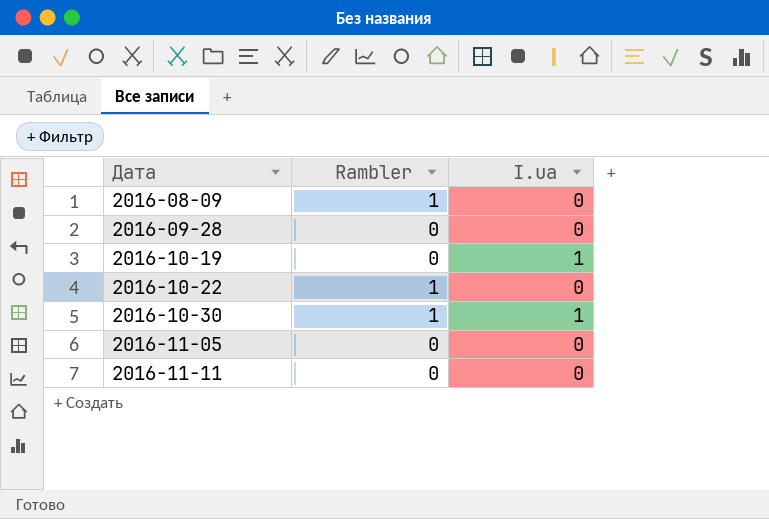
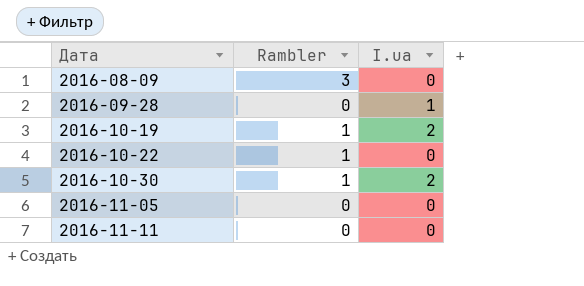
2016-08-09 | Rambler: 1 -> 3
2016-09-28 | I.ua: 0 -> 1
2016-10-19 | Rambler: 0 -> 1
2016-10-19 | I.ua: 1 -> 2
2016-10-30 | I.ua: 1 -> 2

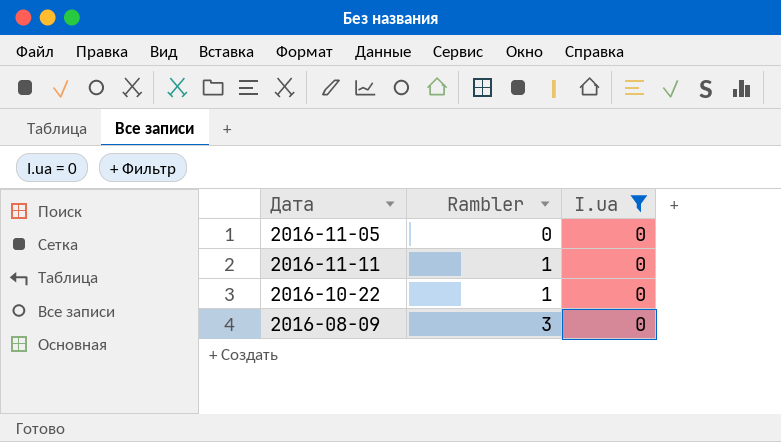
filter: none -> I.ua = 0
row order: Дата ascending -> Rambler ascending
2016-11-11 | Rambler: 0 -> 1

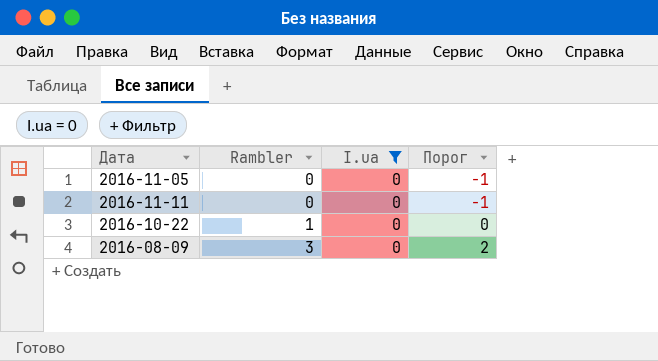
column Порог | formula: none -> [Rambler] - 1
2016-11-11 | Rambler: 1 -> 0

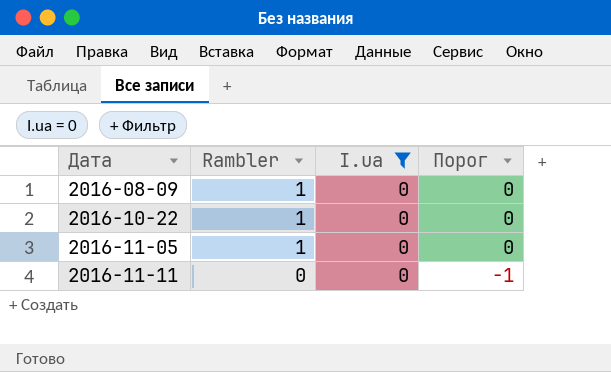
row order: Rambler ascending -> Дата ascending
2016-08-09 | Rambler: 3 -> 1
2016-08-09 | Порог: 2 -> 0
2016-11-05 | Rambler: 0 -> 1
2016-11-05 | Порог: -1 -> 0

